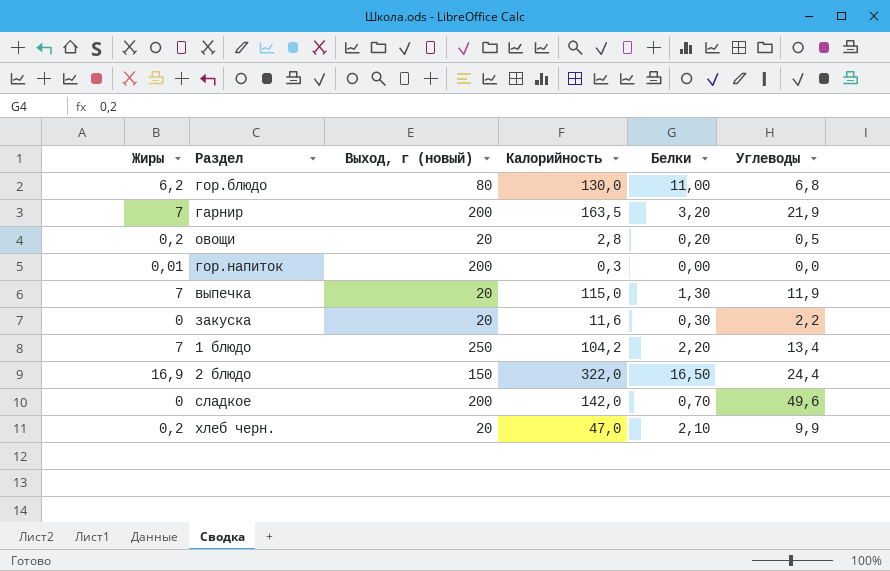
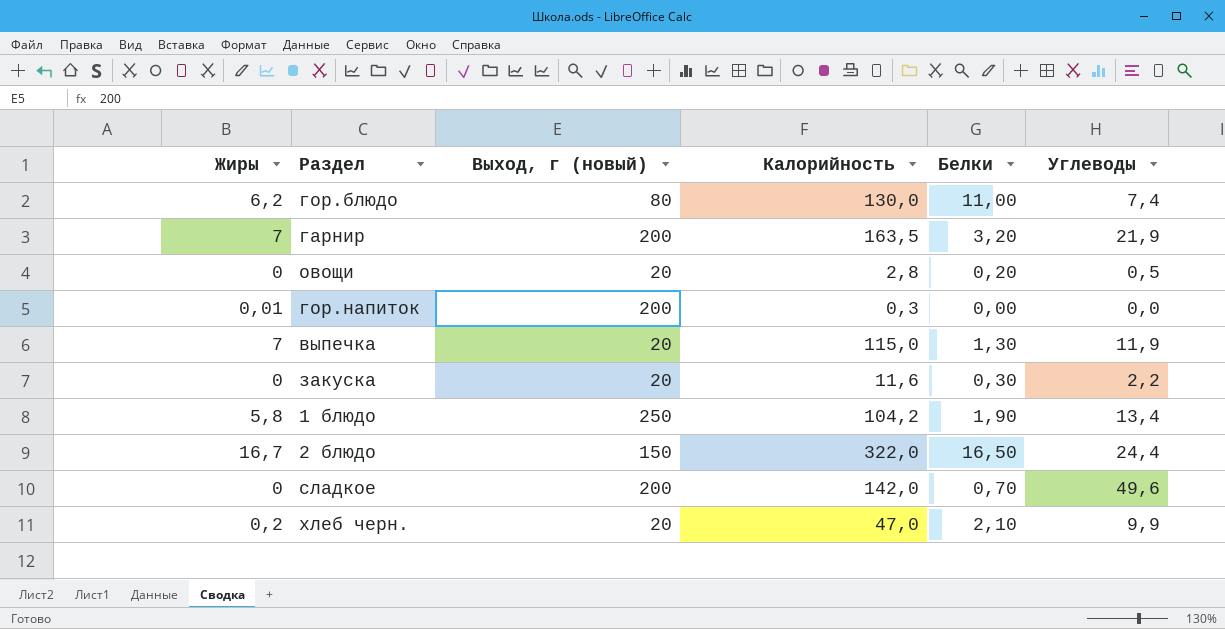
гор.блюдо | Углеводы: 6,8 -> 7,4
овощи | Жиры: 0,2 -> 0
1 блюдо | Жиры: 7 -> 5,8
1 блюдо | Белки: 2,20 -> 1,90
2 блюдо | Жиры: 16,9 -> 16,7

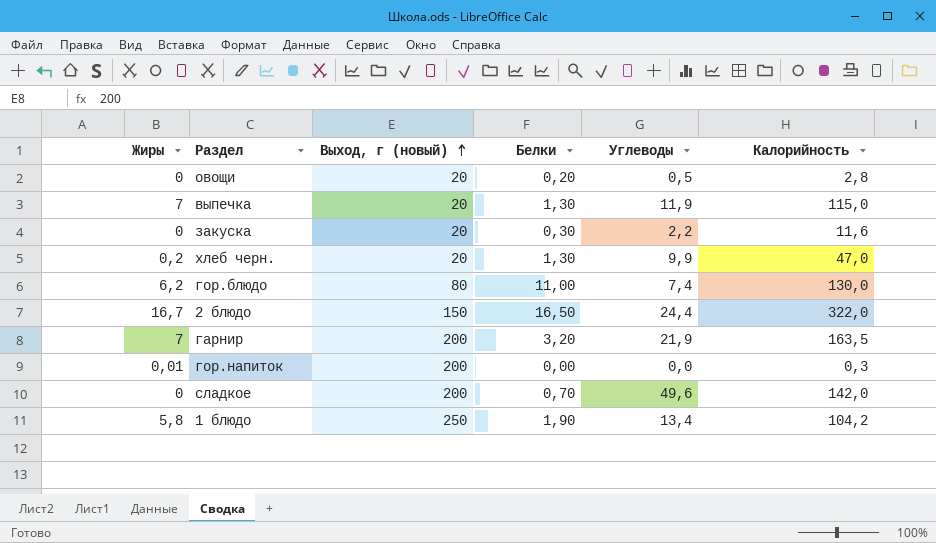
row order: none -> Выход, г (новый) ascending
column Калорийность | position: 4 -> 6
хлеб черн. | Белки: 2,10 -> 1,30

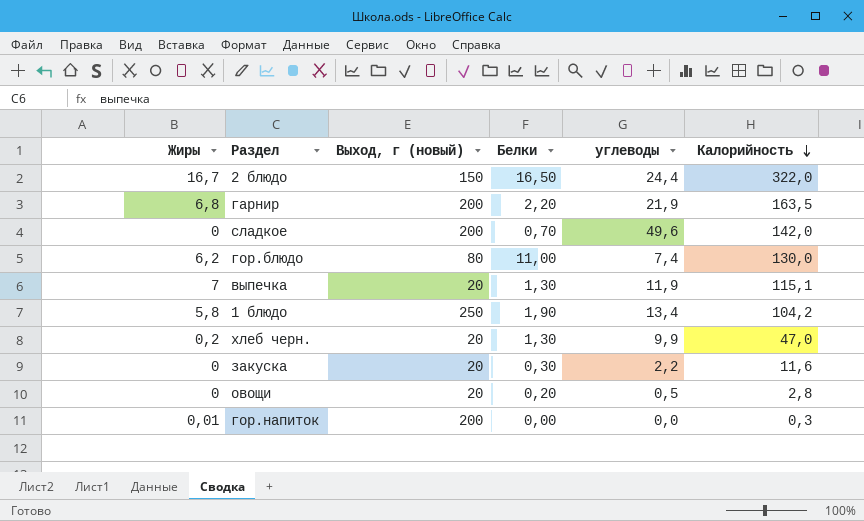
row order: Выход, г (новый) ascending -> Калорийность descending
column name: Углеводы -> углеводы
гарнир | Жиры: 7 -> 6,8
гарнир | Белки: 3,20 -> 2,20
выпечка | Калорийность: 115,0 -> 115,1

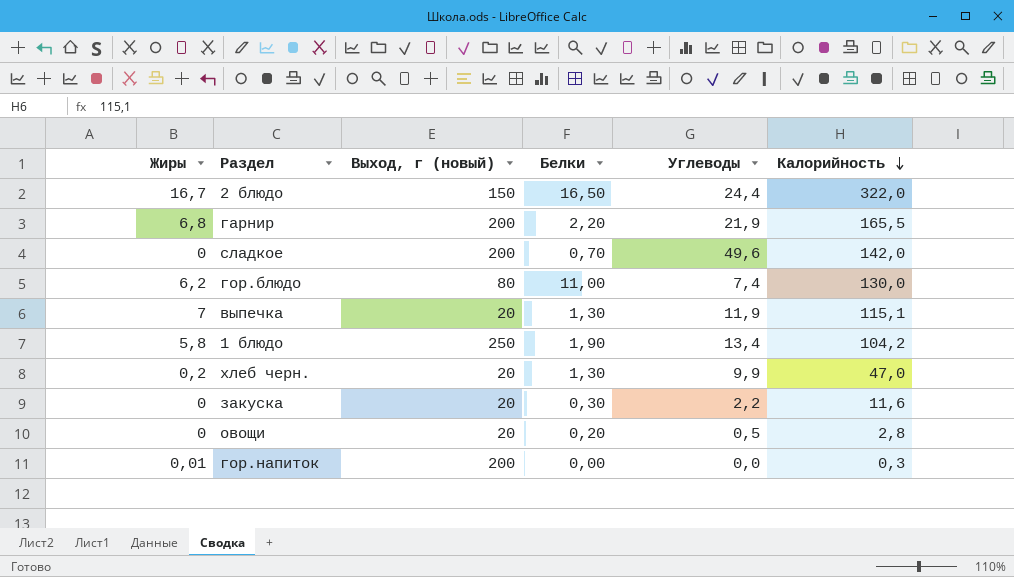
column name: углеводы -> Углеводы
гарнир | Калорийность: 163,5 -> 165,5

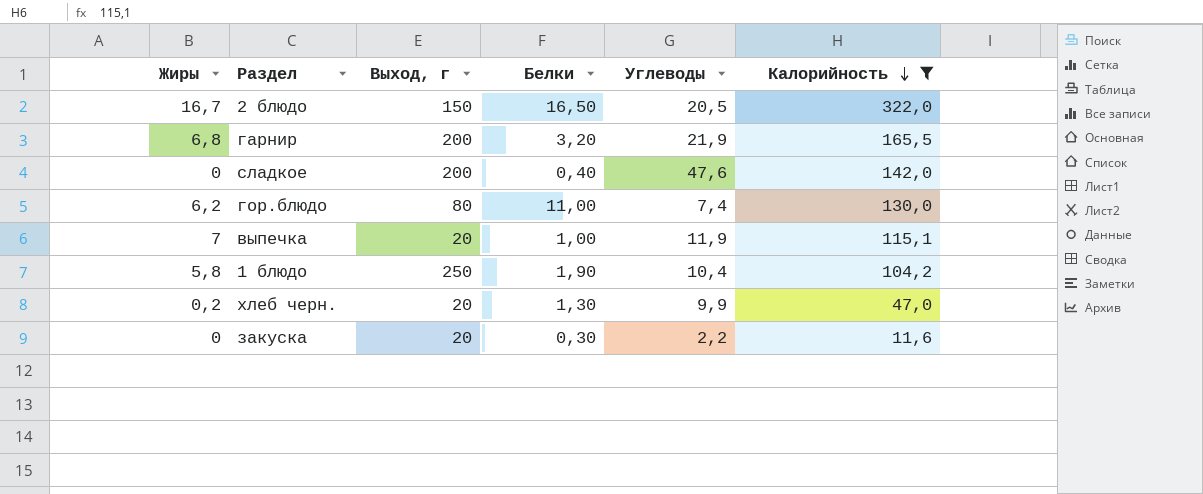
filter: none -> Калорийность >= 11,6
column name: Выход, г (новый) -> Выход, г
2 блюдо | Углеводы: 24,4 -> 20,5
гарнир | Белки: 2,20 -> 3,20
сладкое | Белки: 0,70 -> 0,40
сладкое | Углеводы: 49,6 -> 47,6
выпечка | Белки: 1,30 -> 1,00
1 блюдо | Углеводы: 13,4 -> 10,4

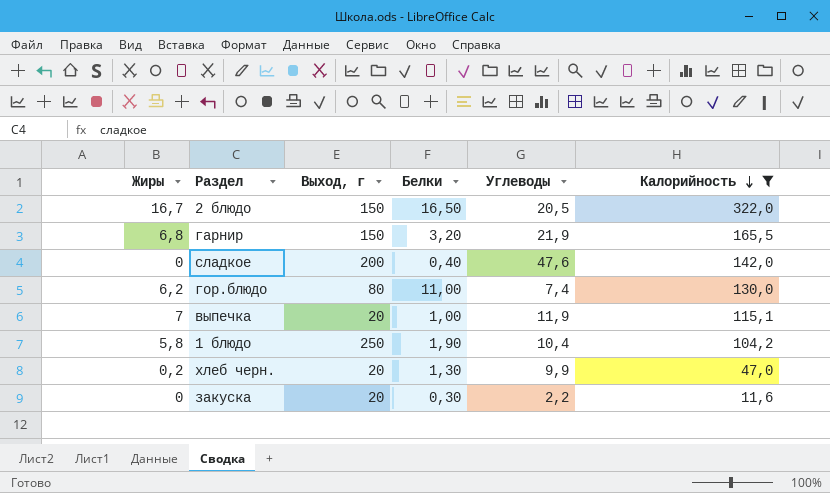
гарнир | Выход, г: 200 -> 150

